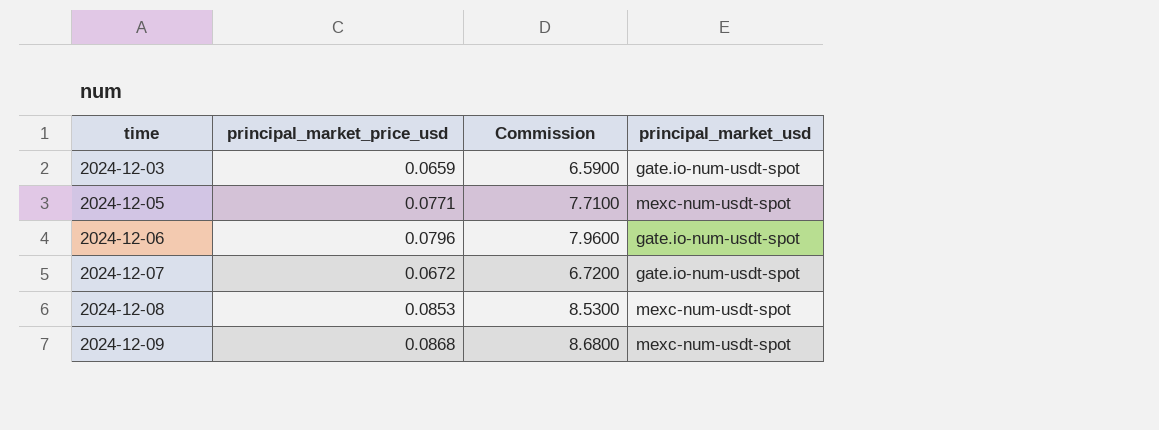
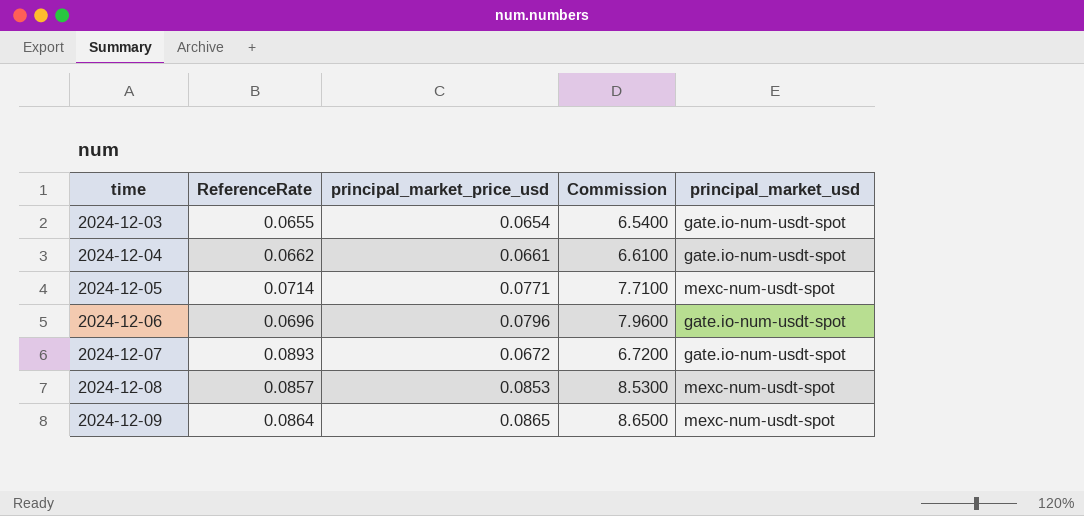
column ReferenceRate | position: none -> 2
2024-12-03 | principal_market_price_usd: 0.0659 -> 0.0654
2024-12-03 | Commission: 6.5900 -> 6.5400
row 2024-12-04: none -> 0.0662 | 0.0661 | 6.6100 | gate.io-num-usdt-spot
2024-12-09 | principal_market_price_usd: 0.0868 -> 0.0865
2024-12-09 | Commission: 8.6800 -> 8.6500

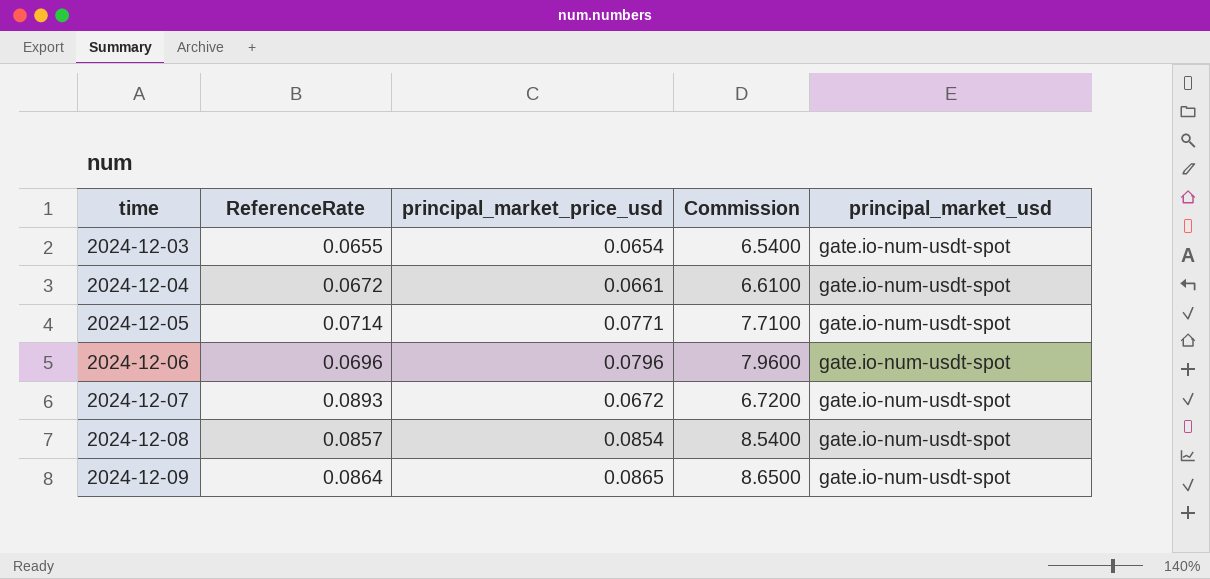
2024-12-04 | ReferenceRate: 0.0662 -> 0.0672
2024-12-05 | principal_market_usd: mexc-num-usdt-spot -> gate.io-num-usdt-spot
2024-12-08 | principal_market_price_usd: 0.0853 -> 0.0854
2024-12-08 | Commission: 8.5300 -> 8.5400
2024-12-08 | principal_market_usd: mexc-num-usdt-spot -> gate.io-num-usdt-spot
2024-12-09 | principal_market_usd: mexc-num-usdt-spot -> gate.io-num-usdt-spot

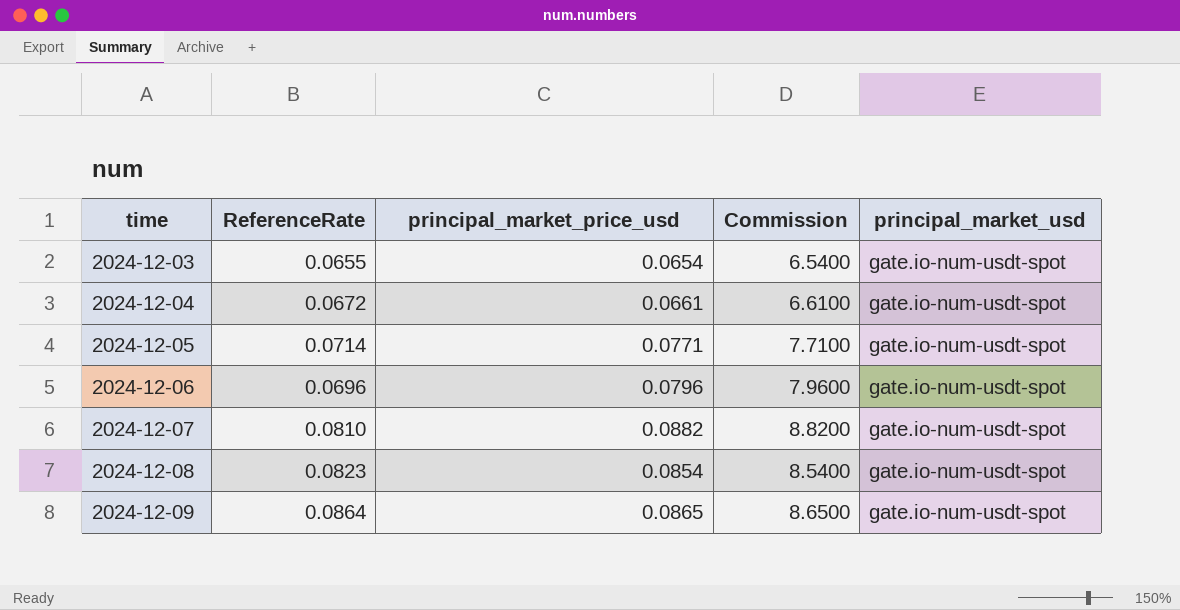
2024-12-07 | ReferenceRate: 0.0893 -> 0.0810
2024-12-07 | principal_market_price_usd: 0.0672 -> 0.0882
2024-12-07 | Commission: 6.7200 -> 8.8200
2024-12-08 | ReferenceRate: 0.0857 -> 0.0823

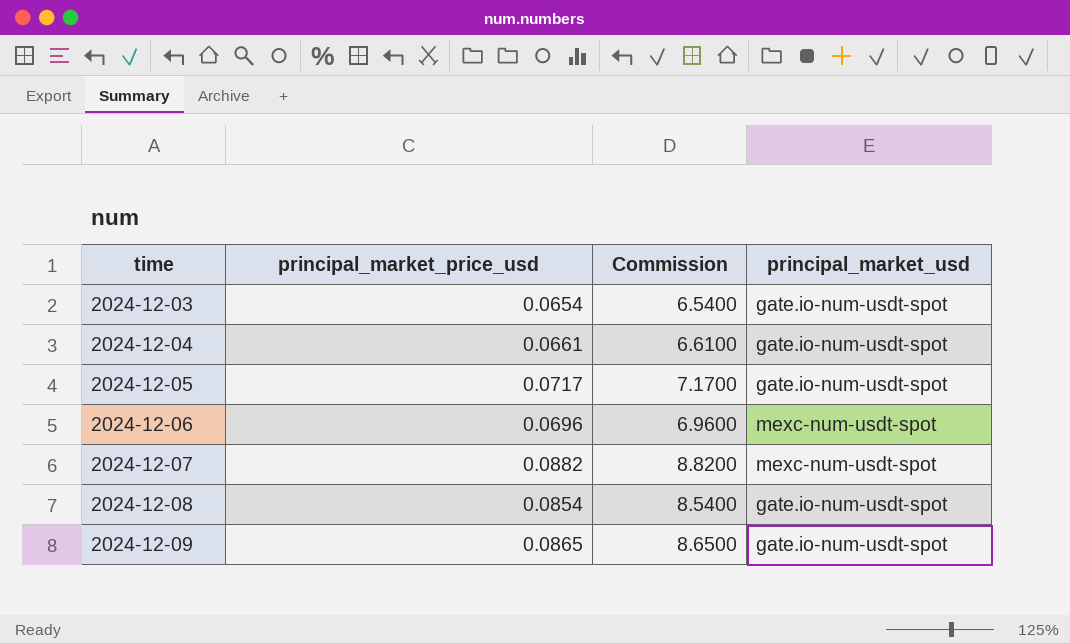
column ReferenceRate | position: 2 -> none
2024-12-05 | principal_market_price_usd: 0.0771 -> 0.0717
2024-12-05 | Commission: 7.7100 -> 7.1700
2024-12-06 | principal_market_price_usd: 0.0796 -> 0.0696
2024-12-06 | Commission: 7.9600 -> 6.9600
2024-12-06 | principal_market_usd: gate.io-num-usdt-spot -> mexc-num-usdt-spot
2024-12-07 | principal_market_usd: gate.io-num-usdt-spot -> mexc-num-usdt-spot

